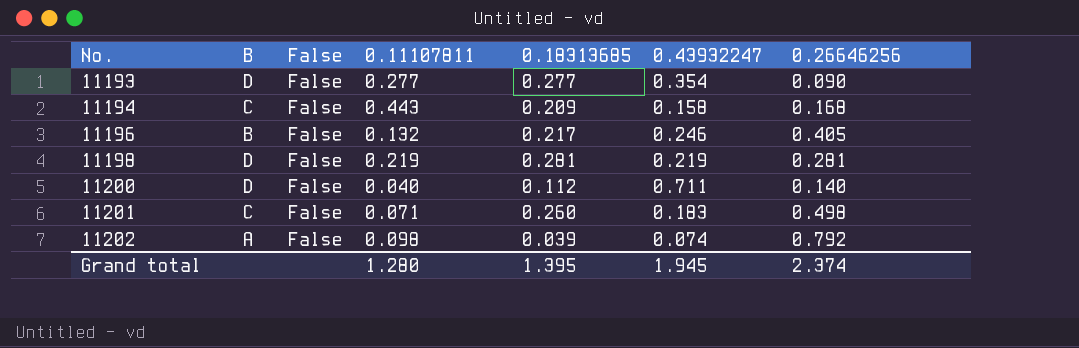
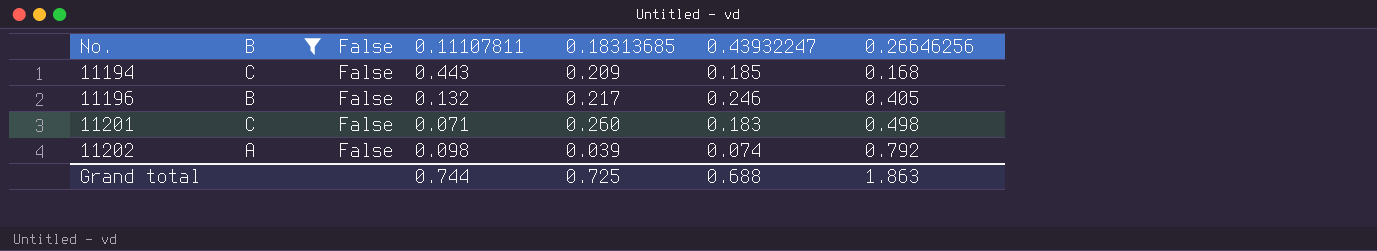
filter: none -> B != D
11194 | 0.43932247: 0.158 -> 0.185
Grand total | 0.11107811: 1.280 -> 0.744
Grand total | 0.18313685: 1.395 -> 0.725
Grand total | 0.43932247: 1.945 -> 0.688
Grand total | 0.26646256: 2.374 -> 1.863

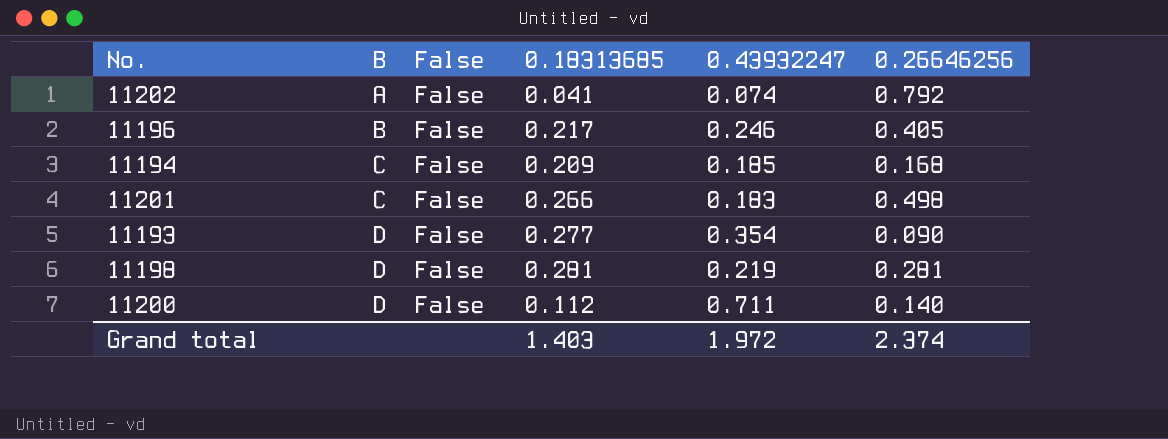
filter: B != D -> none
row order: No. ascending -> B ascending
column 0.11107811 | position: 4 -> none
11202 | 0.18313685: 0.039 -> 0.041
11201 | 0.18313685: 0.260 -> 0.266
Grand total | 0.18313685: 0.725 -> 1.403
Grand total | 0.43932247: 0.688 -> 1.972
Grand total | 0.26646256: 1.863 -> 2.374

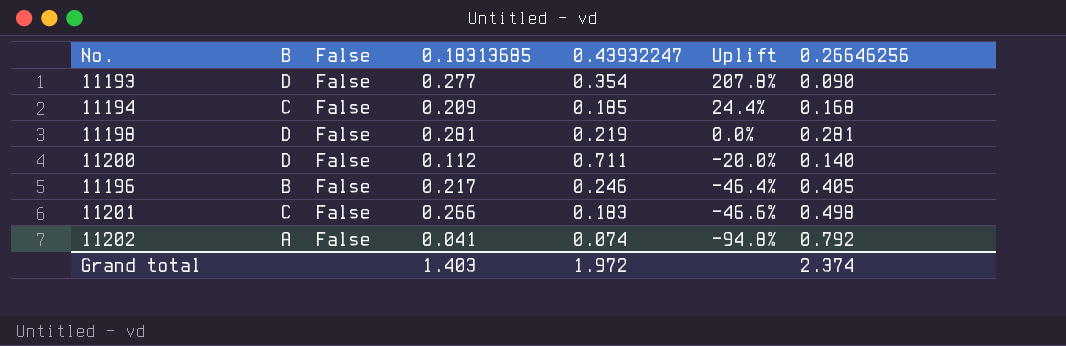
row order: B ascending -> Uplift descending
column Uplift | formula: none -> ([0.18313685] - [0.26646256]) / [0.26646256]

